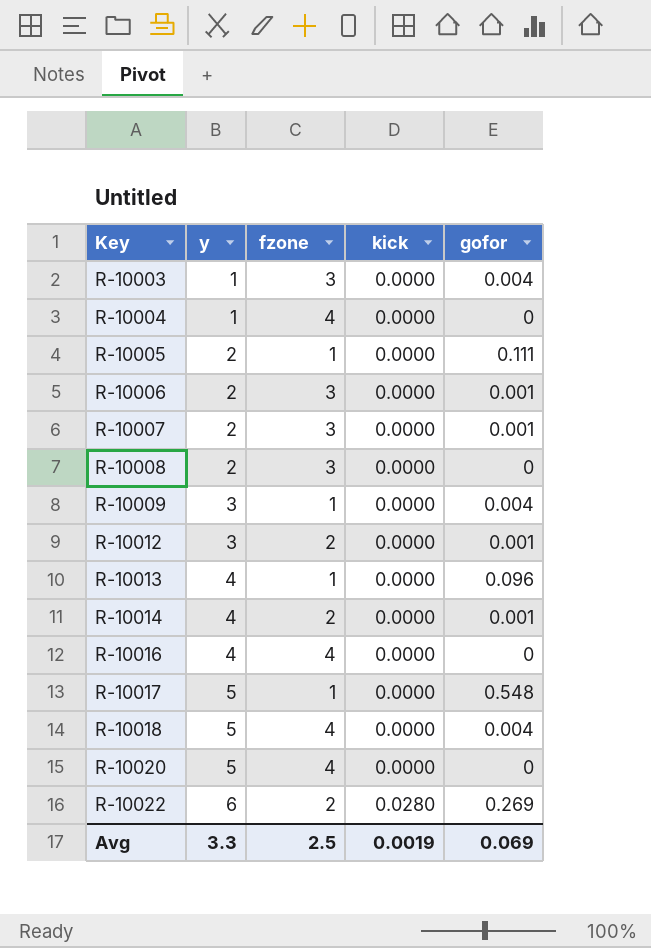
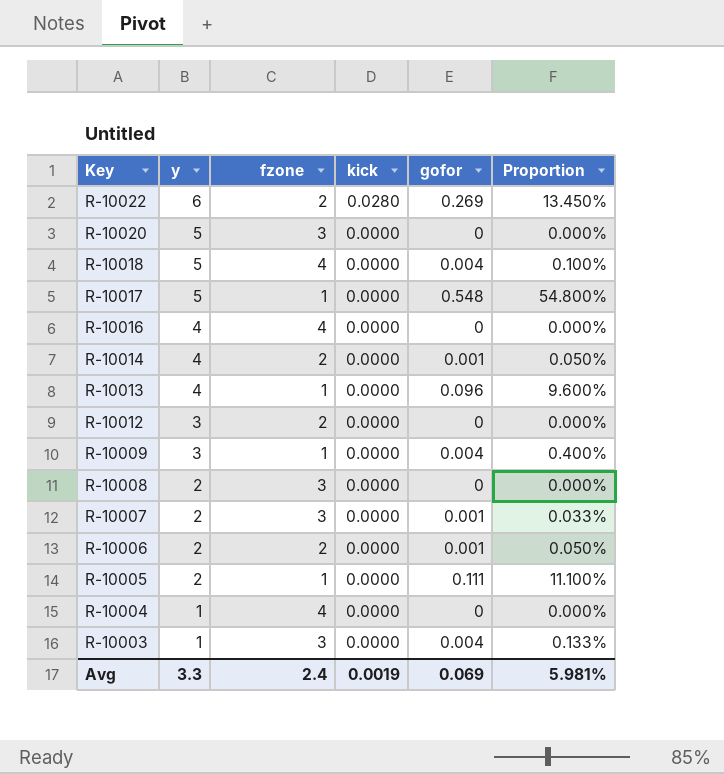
row order: Key ascending -> Key descending
column Proportion | formula: none -> [gofor] / [fzone]
R-10020 | fzone: 4 -> 3
R-10012 | gofor: 0.001 -> 0
R-10006 | fzone: 3 -> 2
Avg | fzone: 2.5 -> 2.4

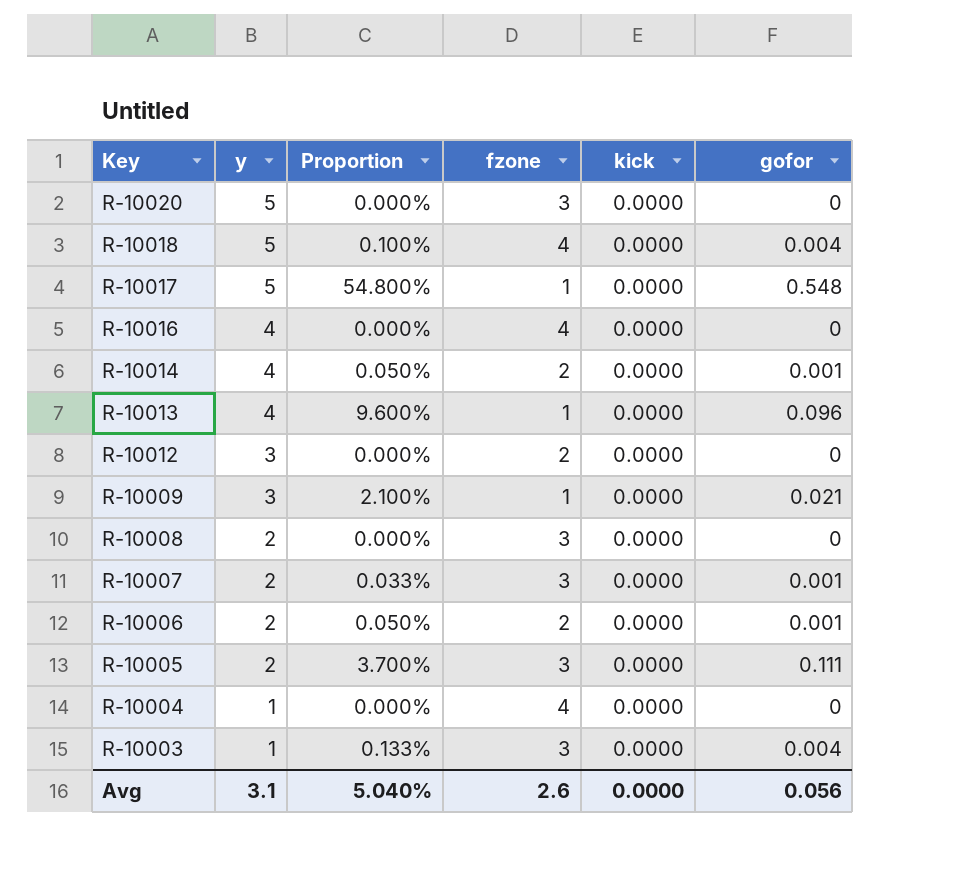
column Proportion | position: 6 -> 3
row R-10022: 6 | 2 | 0.0280 | 0.269 | 13.450% -> none
R-10009 | Proportion: 0.400% -> 2.100%
R-10009 | gofor: 0.004 -> 0.021
R-10005 | Proportion: 11.100% -> 3.700%
R-10005 | fzone: 1 -> 3
Avg | y: 3.3 -> 3.1
Avg | Proportion: 5.981% -> 5.040%
Avg | fzone: 2.4 -> 2.6
Avg | kick: 0.0019 -> 0.0000
Avg | gofor: 0.069 -> 0.056

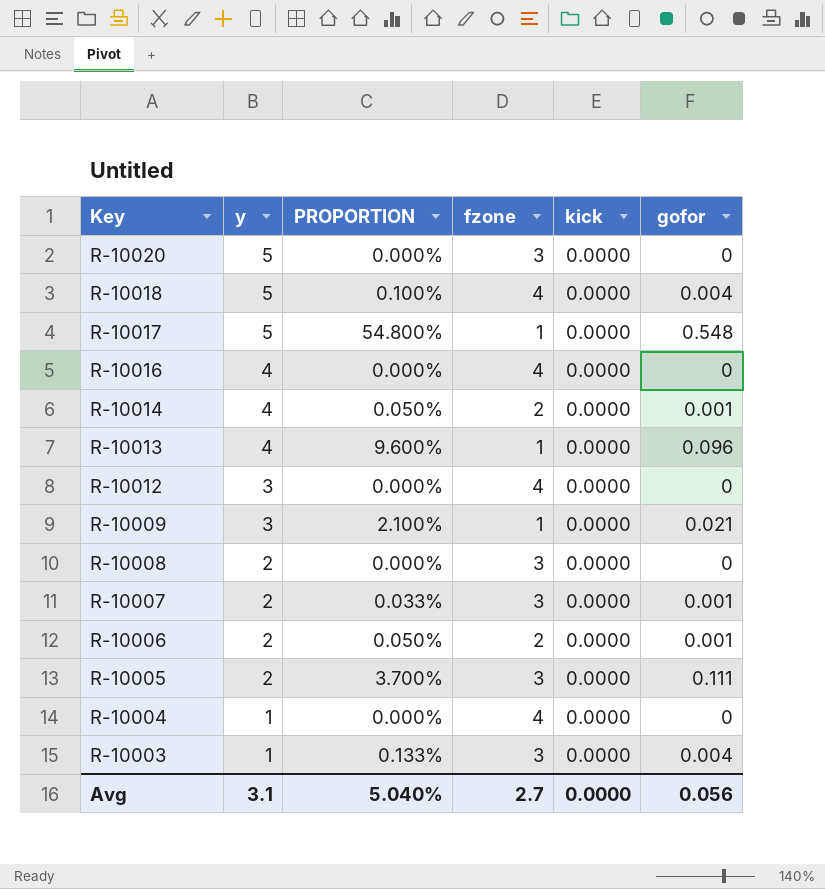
column name: Proportion -> PROPORTION
R-10012 | fzone: 2 -> 4
Avg | fzone: 2.6 -> 2.7

